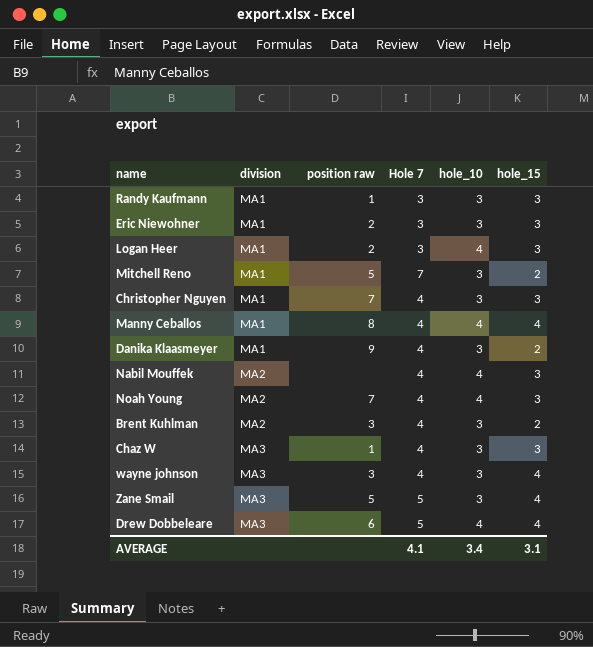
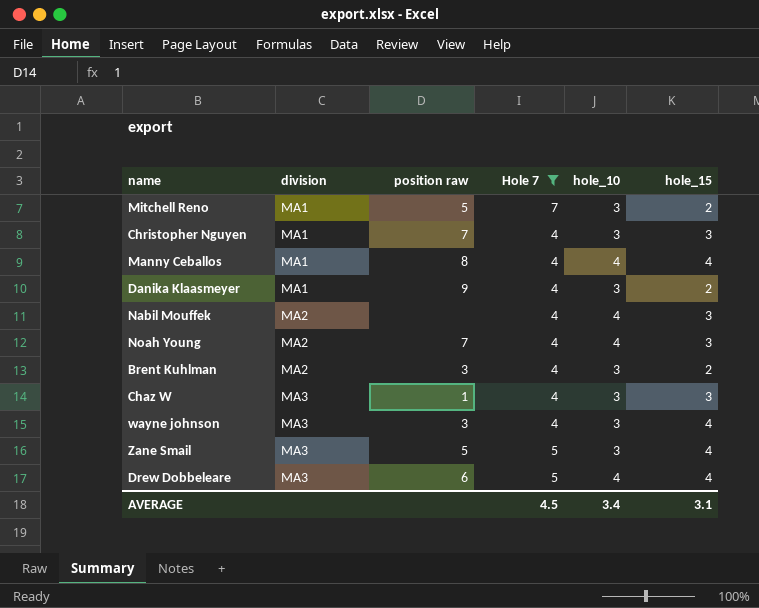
filter: none -> Hole 7 != 3
AVERAGE | Hole 7: 4.1 -> 4.5

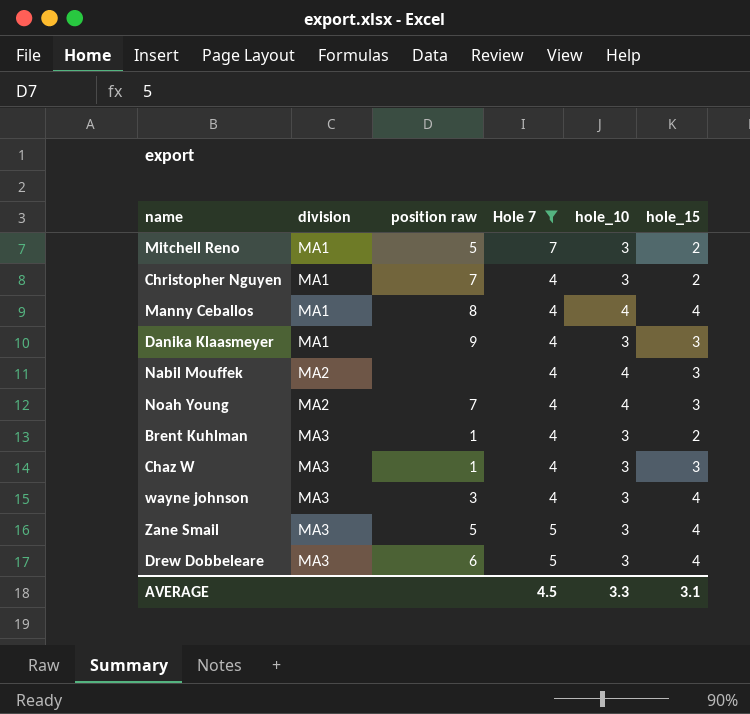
Christopher Nguyen | hole_15: 3 -> 2
Danika Klaasmeyer | hole_15: 2 -> 3
Brent Kuhlman | division: MA2 -> MA3
Brent Kuhlman | position raw: 3 -> 1
Drew Dobbeleare | hole_10: 4 -> 3
AVERAGE | hole_10: 3.4 -> 3.3

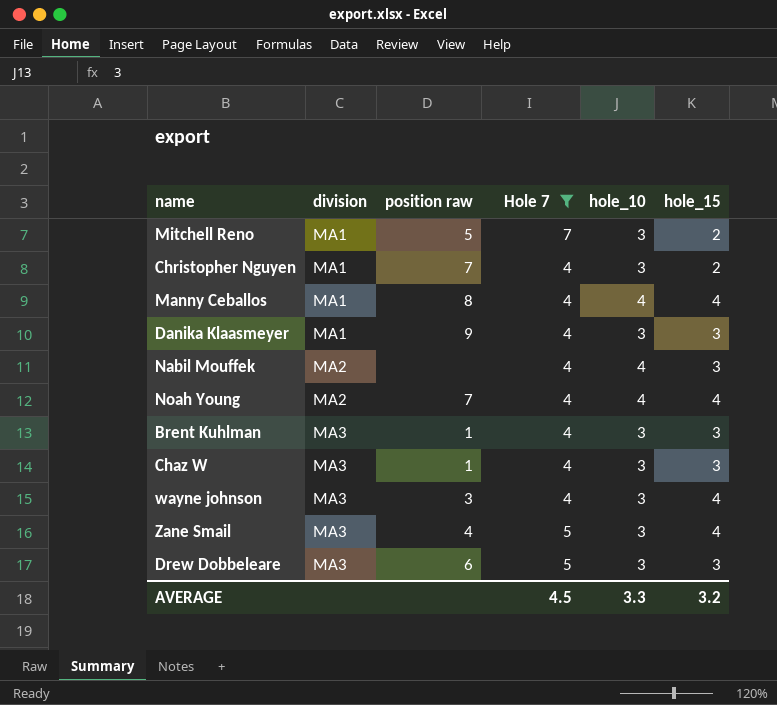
Noah Young | hole_15: 3 -> 4
Brent Kuhlman | hole_15: 2 -> 3
Zane Smail | position raw: 5 -> 4
Drew Dobbeleare | hole_15: 4 -> 3
AVERAGE | hole_15: 3.1 -> 3.2

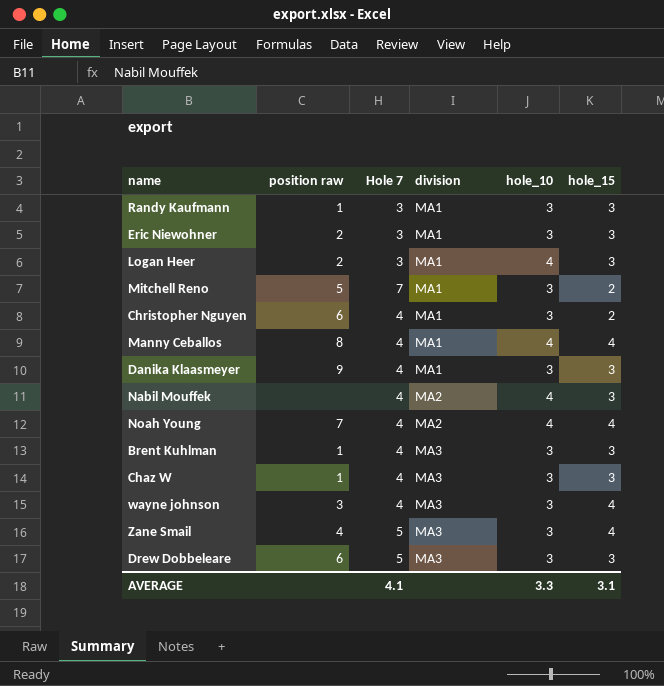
filter: Hole 7 != 3 -> none
column division | position: 2 -> 4
Christopher Nguyen | position raw: 7 -> 6
AVERAGE | Hole 7: 4.5 -> 4.1
AVERAGE | hole_15: 3.2 -> 3.1

